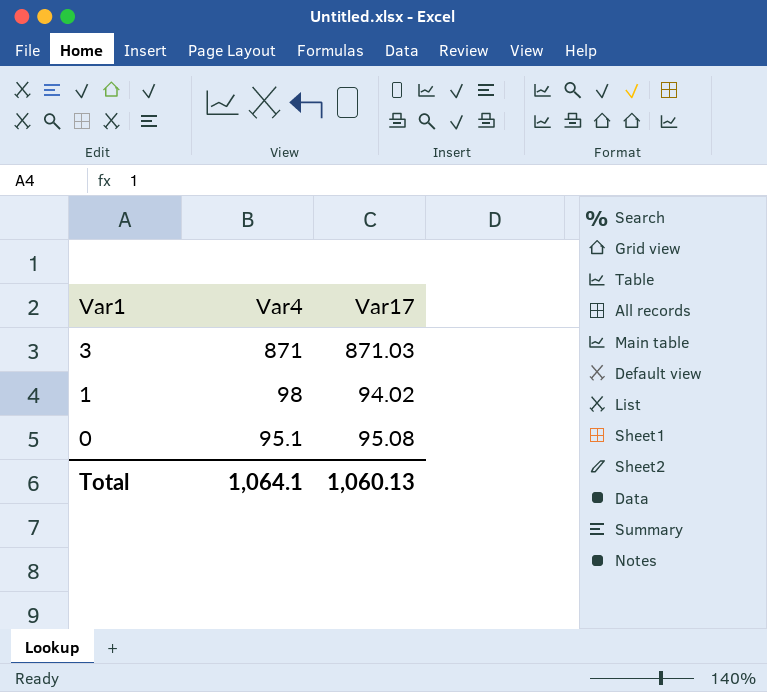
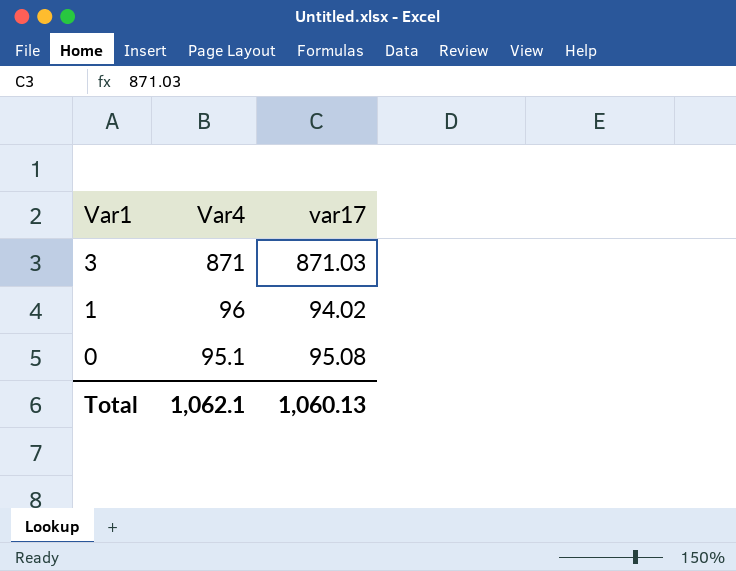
column name: Var17 -> var17
1 | Var4: 98 -> 96
Total | Var4: 1,064.1 -> 1,062.1

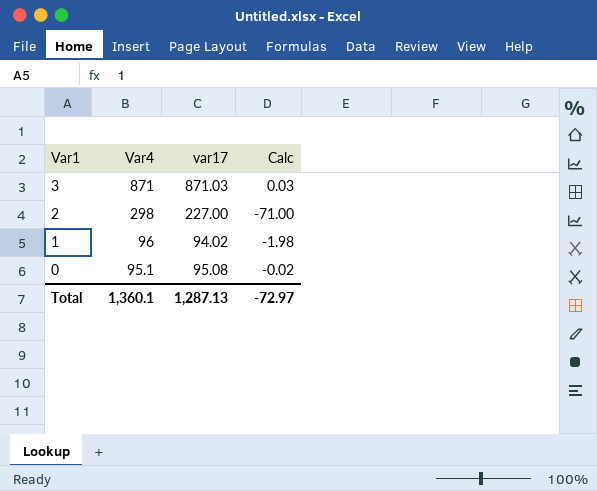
column Calc | formula: none -> [var17] - [Var4]
row 2: none -> 298 | 227.00 | -71.00
Total | Var4: 1,062.1 -> 1,360.1
Total | var17: 1,060.13 -> 1,287.13

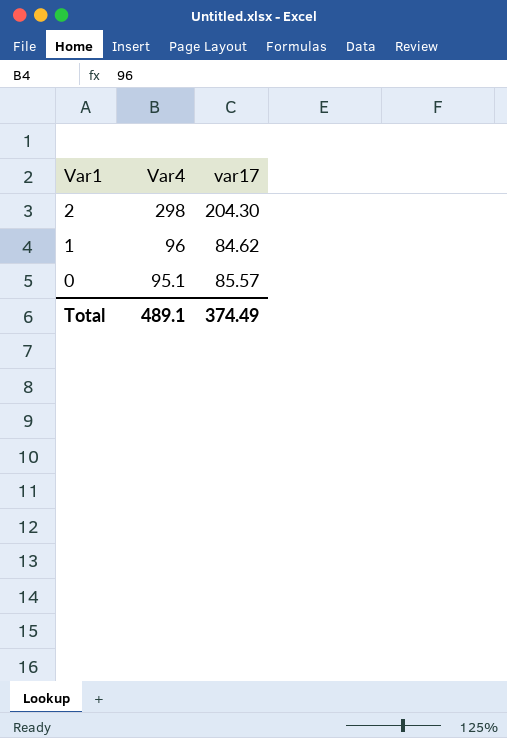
column Calc | formula: [var17] - [Var4] -> none
row 3: 871 | 871.03 | 0.03 -> none
2 | var17: 227.00 -> 204.30
1 | var17: 94.02 -> 84.62
0 | var17: 95.08 -> 85.57
Total | Var4: 1,360.1 -> 489.1
Total | var17: 1,287.13 -> 374.49

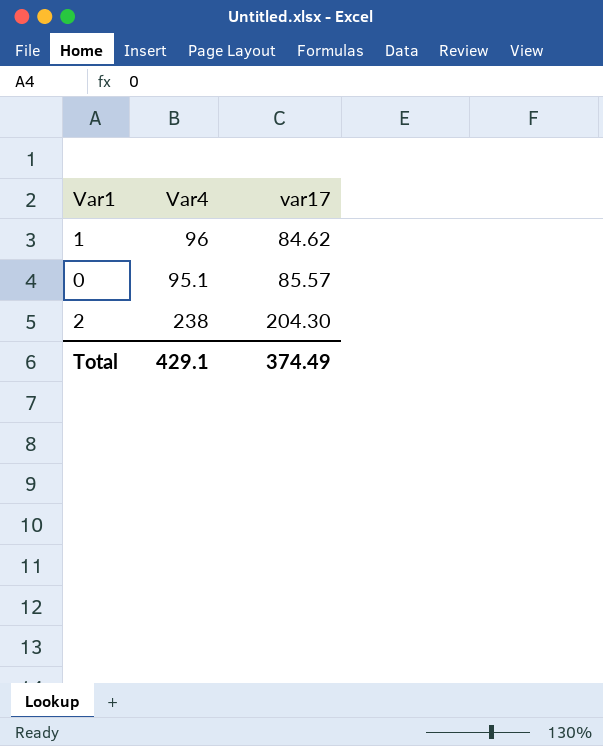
row order: Var1 descending -> var17 ascending
2 | Var4: 298 -> 238
Total | Var4: 489.1 -> 429.1

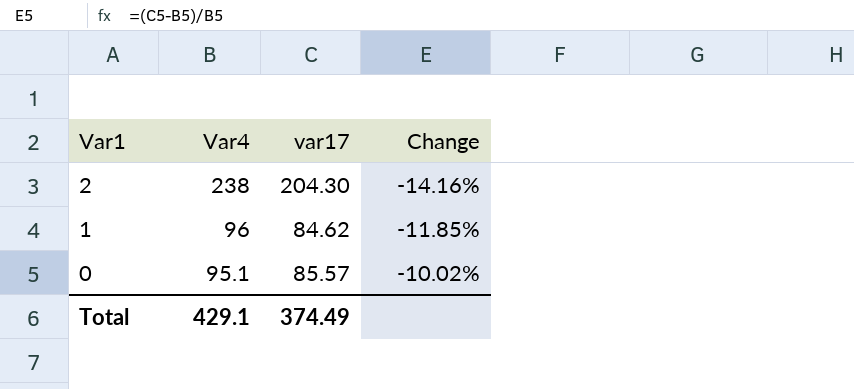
row order: var17 ascending -> Var1 descending
column Change | formula: none -> ([var17] - [Var4]) / [Var4]

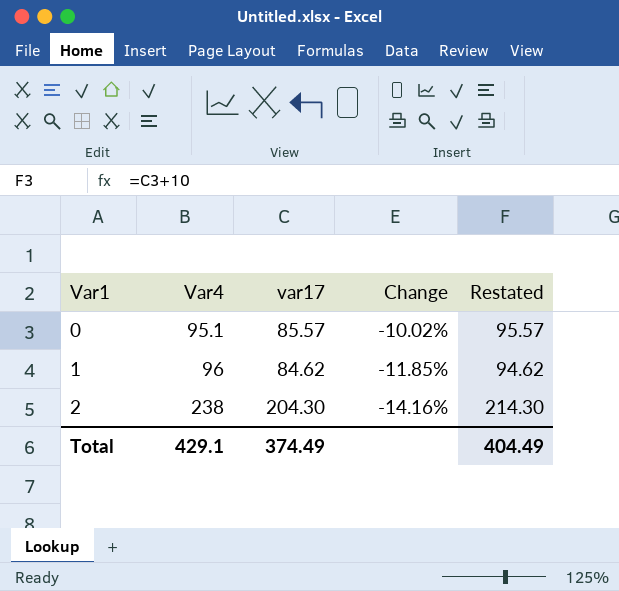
row order: Var1 descending -> Var1 ascending
column Restated | formula: none -> [var17] + 10

